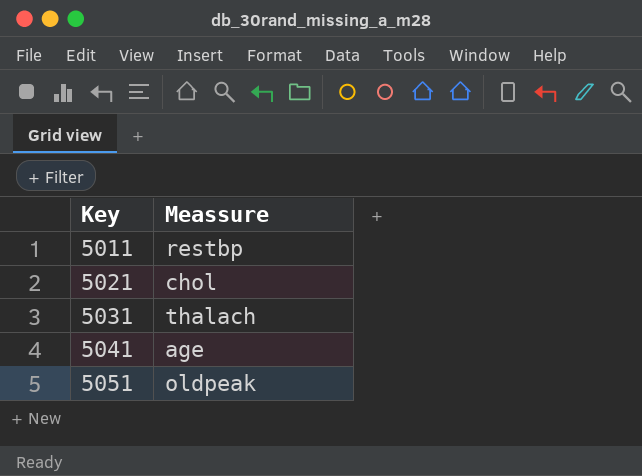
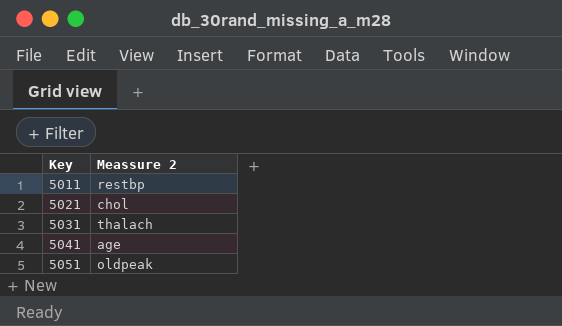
column name: Meassure -> Meassure 2

